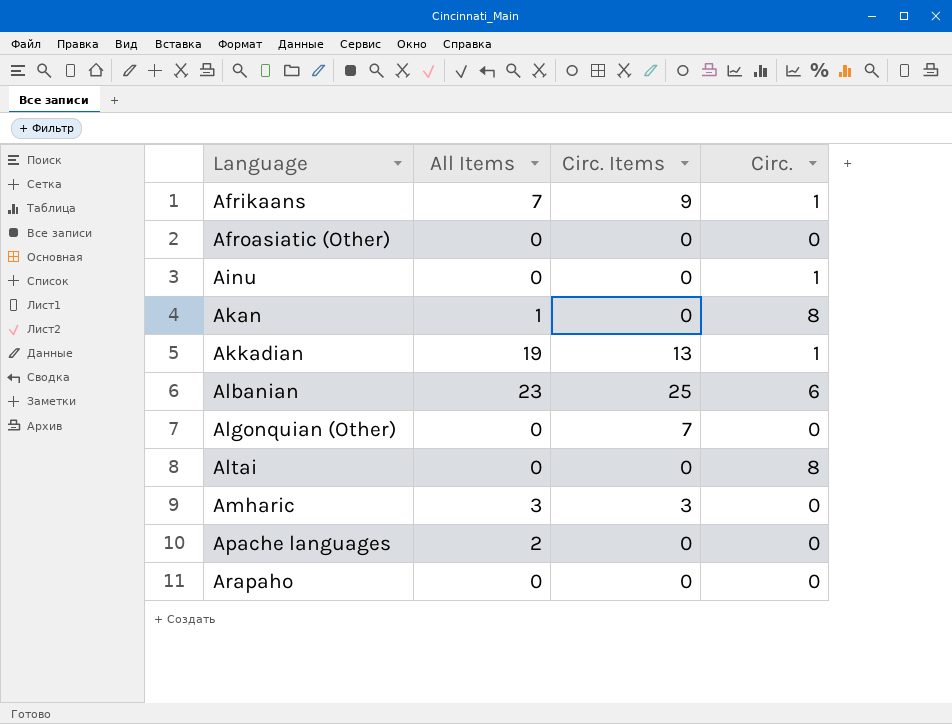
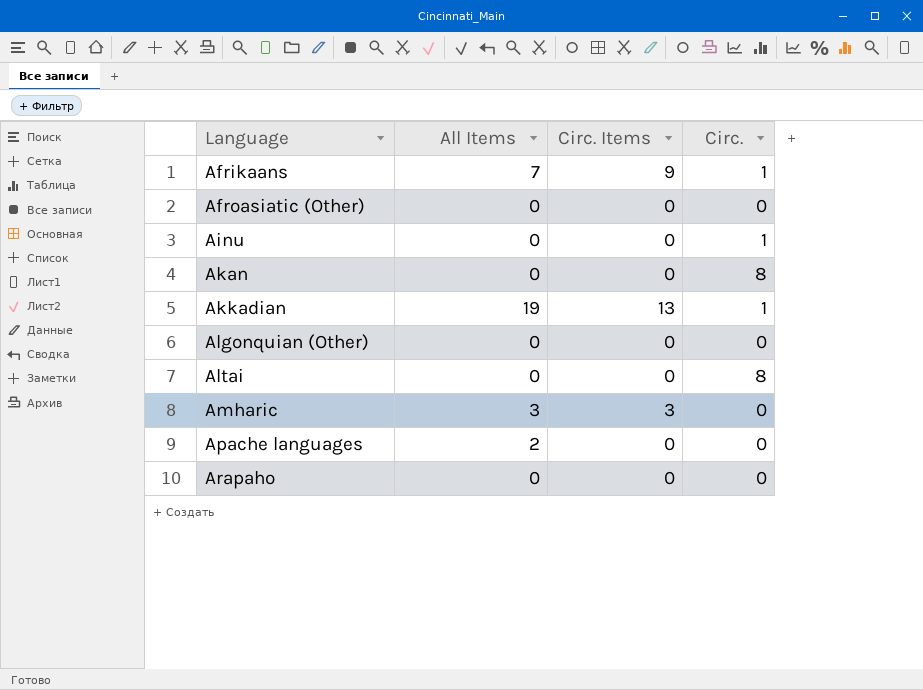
row Albanian: 23 | 25 | 6 -> none
Akan | All Items: 1 -> 0
Algonquian (Other) | Circ. Items: 7 -> 0

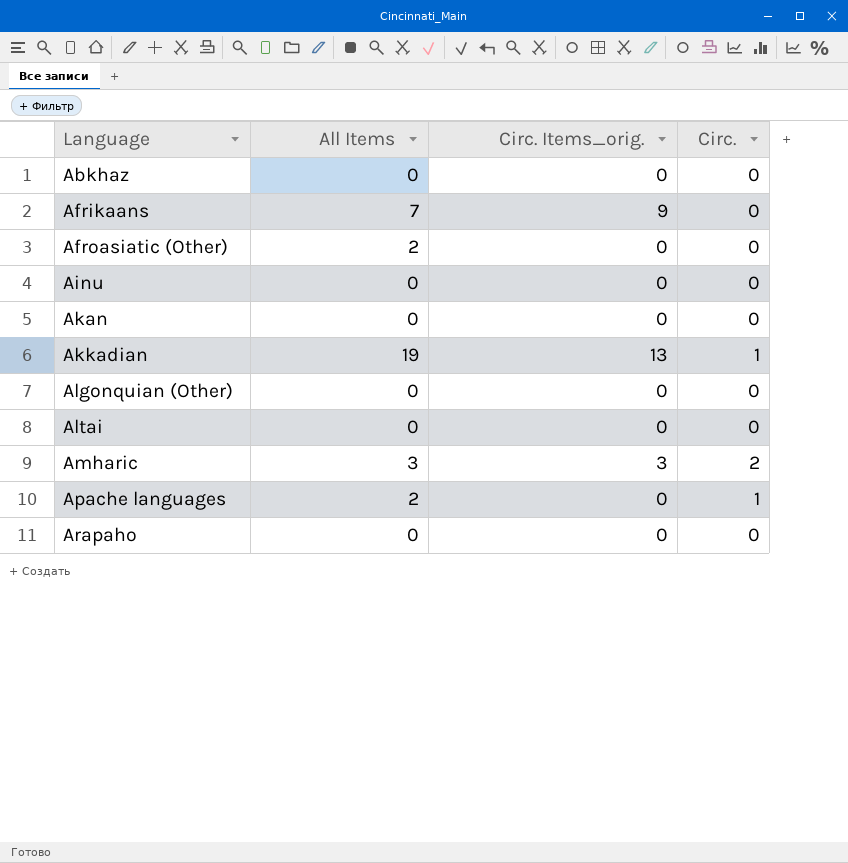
column name: Circ. Items -> Circ. Items_orig.
row Abkhaz: none -> 0 | 0 | 0
Afrikaans | Circ.: 1 -> 0
Afroasiatic (Other) | All Items: 0 -> 2
Ainu | Circ.: 1 -> 0
Akan | Circ.: 8 -> 0
Altai | Circ.: 8 -> 0
Amharic | Circ.: 0 -> 2
Apache languages | Circ.: 0 -> 1

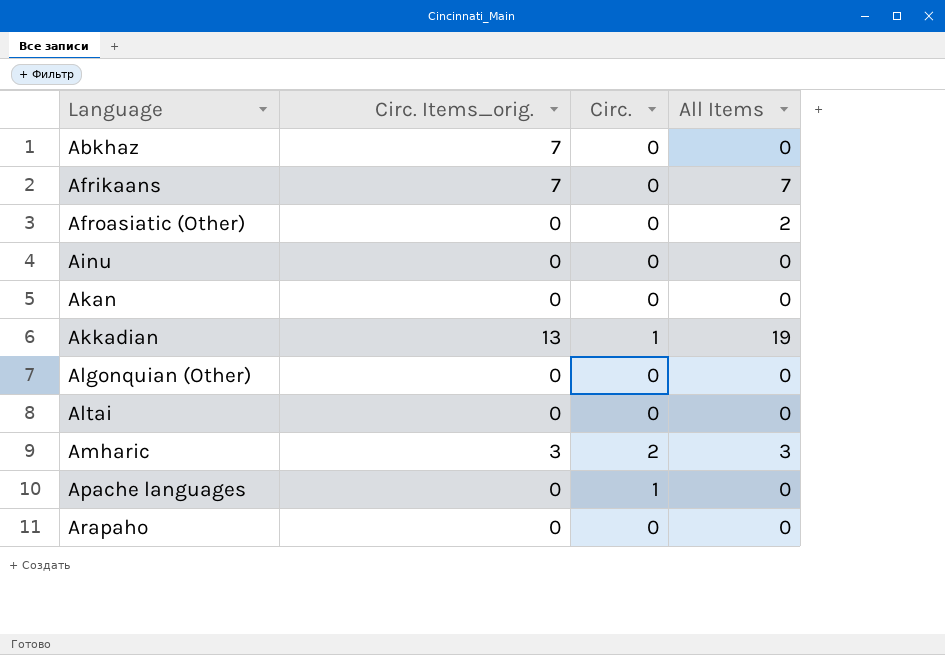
column All Items | position: 2 -> 4
Abkhaz | Circ. Items_orig.: 0 -> 7
Afrikaans | Circ. Items_orig.: 9 -> 7
Apache languages | All Items: 2 -> 0

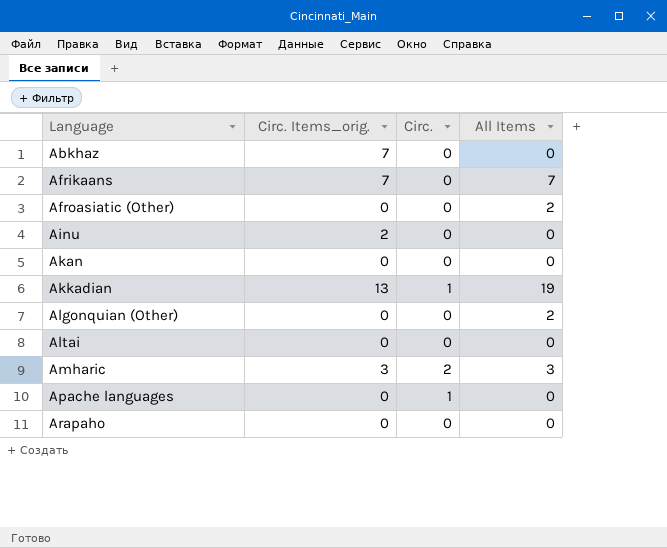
Ainu | Circ. Items_orig.: 0 -> 2
Algonquian (Other) | All Items: 0 -> 2

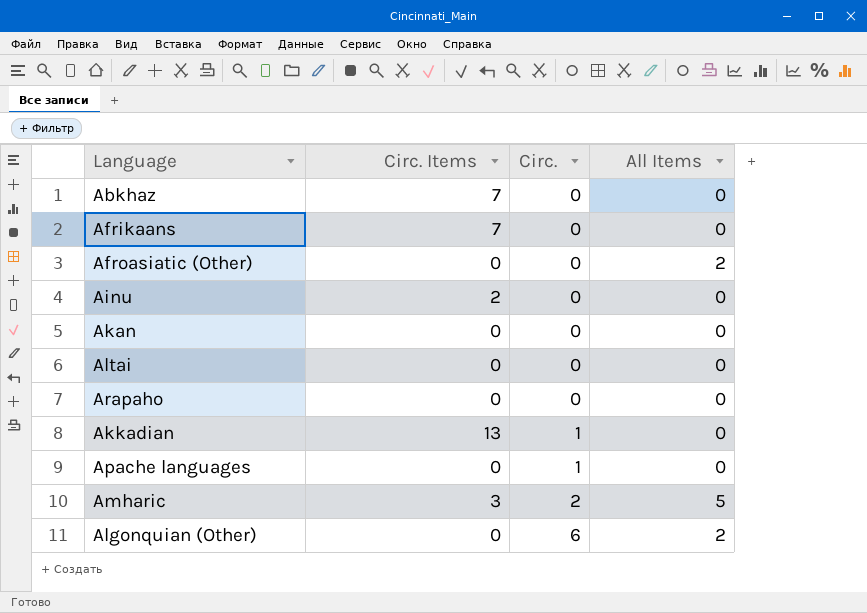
row order: Language ascending -> Circ. ascending
column name: Circ. Items_orig. -> Circ. Items
Afrikaans | All Items: 7 -> 0
Akkadian | All Items: 19 -> 0
Amharic | All Items: 3 -> 5
Algonquian (Other) | Circ.: 0 -> 6

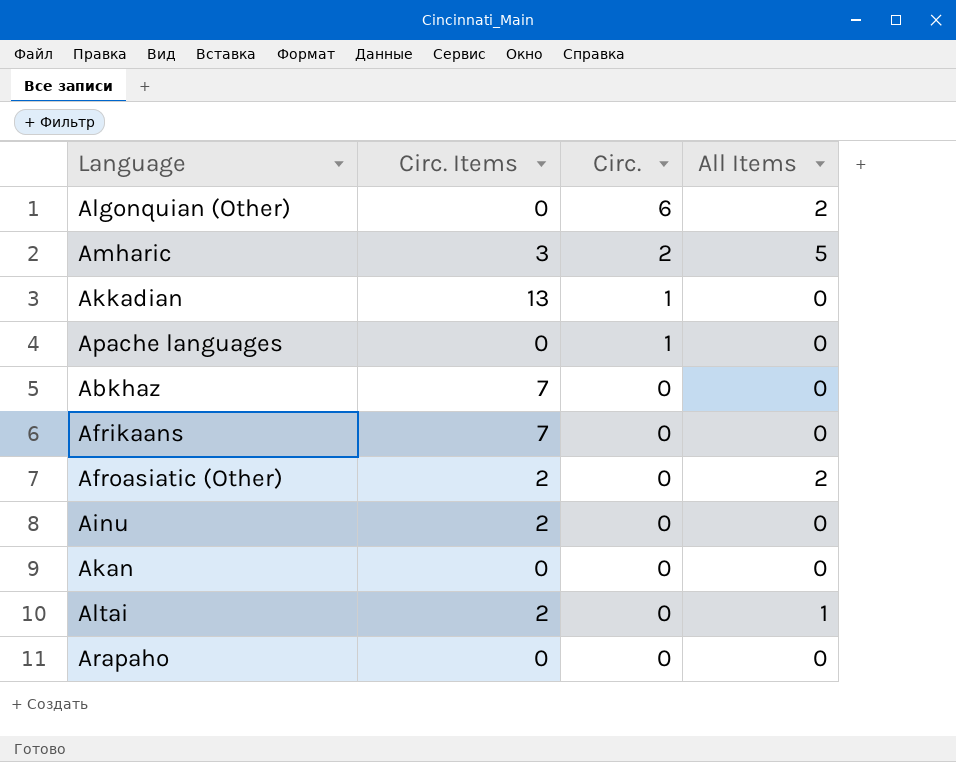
row order: Circ. ascending -> Circ. descending
Afroasiatic (Other) | Circ. Items: 0 -> 2
Altai | Circ. Items: 0 -> 2
Altai | All Items: 0 -> 1

